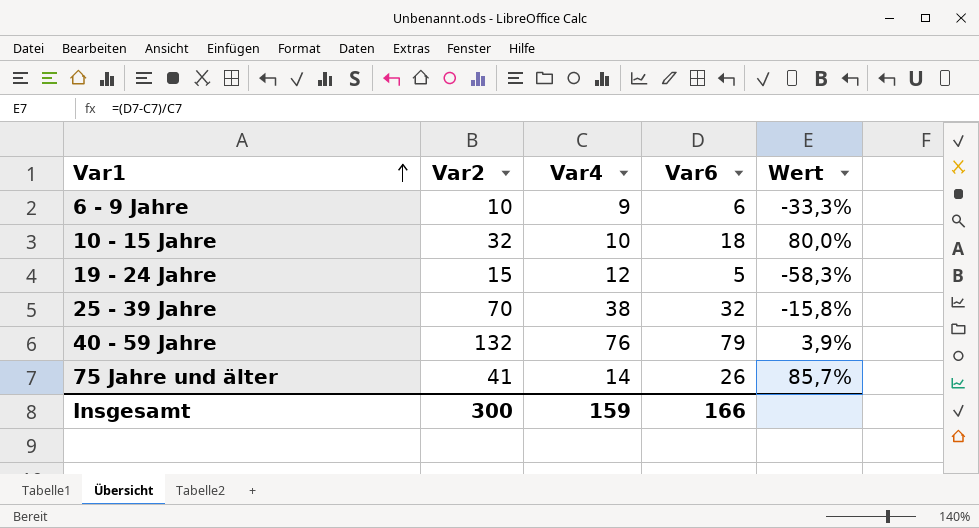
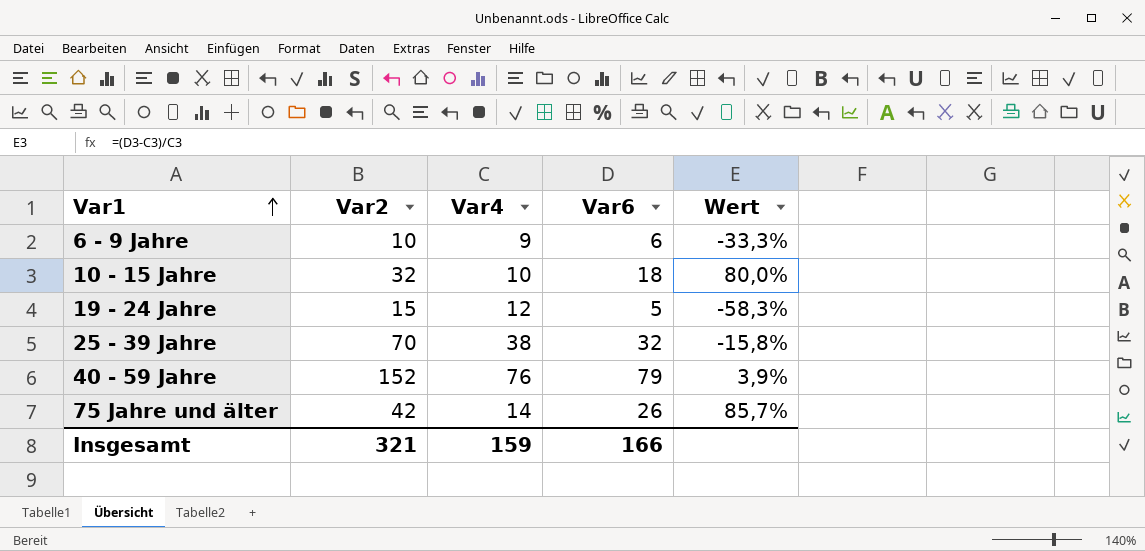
40 - 59 Jahre | Var2: 132 -> 152
75 Jahre und älter | Var2: 41 -> 42
Insgesamt | Var2: 300 -> 321

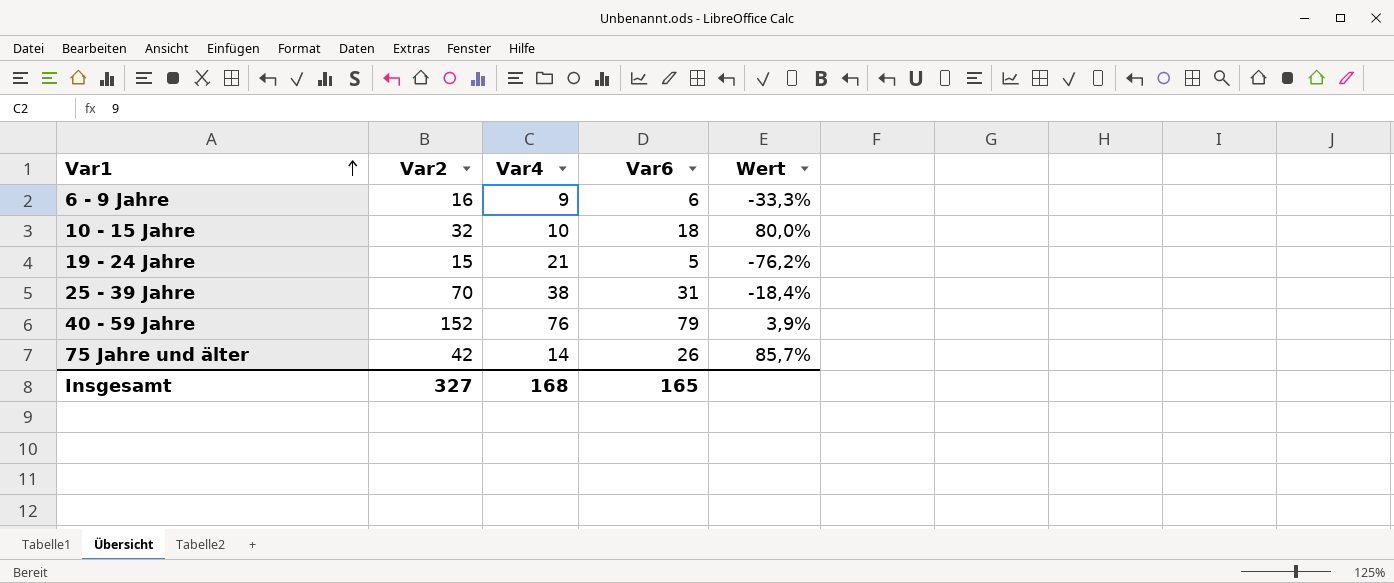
6 - 9 Jahre | Var2: 10 -> 16
19 - 24 Jahre | Var4: 12 -> 21
19 - 24 Jahre | Wert: -58,3% -> -76,2%
25 - 39 Jahre | Var6: 32 -> 31
25 - 39 Jahre | Wert: -15,8% -> -18,4%
Insgesamt | Var2: 321 -> 327
Insgesamt | Var4: 159 -> 168
Insgesamt | Var6: 166 -> 165

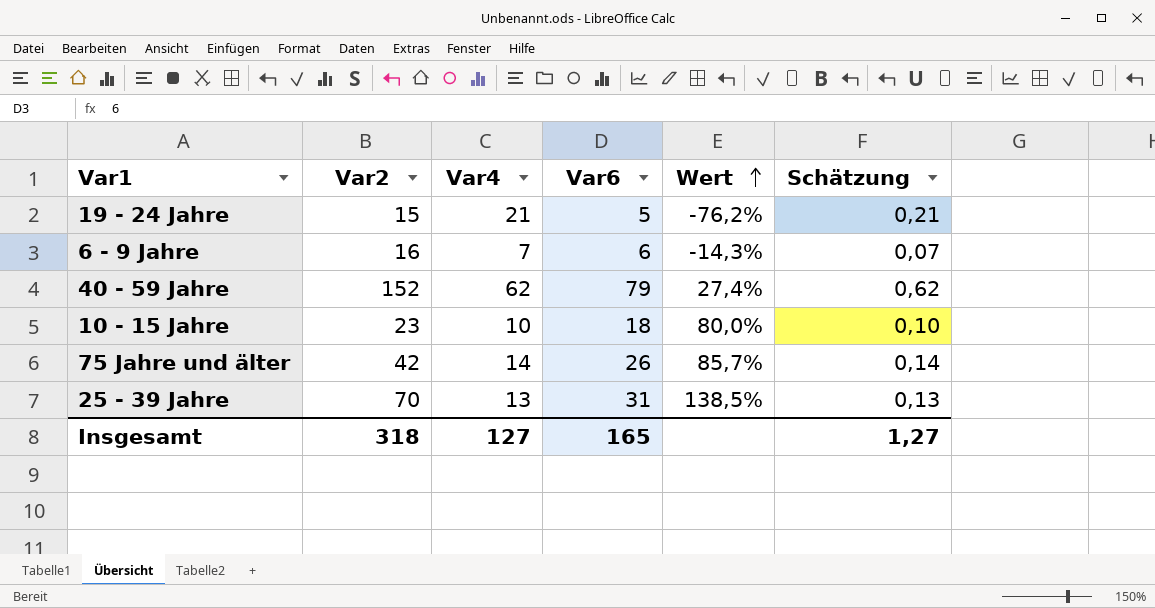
row order: Var1 ascending -> Wert ascending
column Schätzung | formula: none -> [Var4] * 0,01
6 - 9 Jahre | Var4: 9 -> 7
6 - 9 Jahre | Wert: -33,3% -> -14,3%
40 - 59 Jahre | Var4: 76 -> 62
40 - 59 Jahre | Wert: 3,9% -> 27,4%
10 - 15 Jahre | Var2: 32 -> 23
25 - 39 Jahre | Var4: 38 -> 13
25 - 39 Jahre | Wert: -18,4% -> 138,5%
Insgesamt | Var2: 327 -> 318
Insgesamt | Var4: 168 -> 127

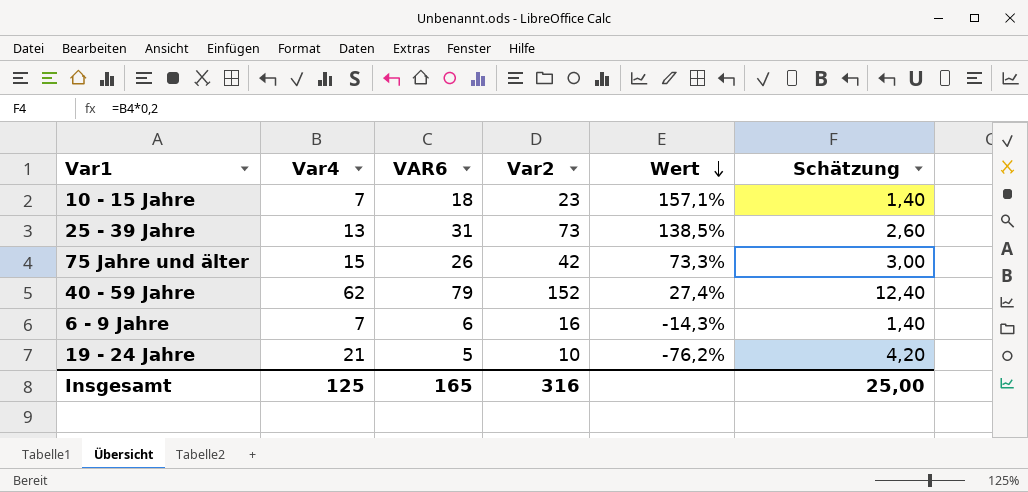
row order: Wert ascending -> Wert descending
column name: Var6 -> VAR6
column Var2 | position: 2 -> 4
column Schätzung | formula: [Var4] * 0,01 -> [Var4] * 0,2
10 - 15 Jahre | Var4: 10 -> 7
10 - 15 Jahre | Wert: 80,0% -> 157,1%
25 - 39 Jahre | Var2: 70 -> 73
75 Jahre und älter | Var4: 14 -> 15
75 Jahre und älter | Wert: 85,7% -> 73,3%
19 - 24 Jahre | Var2: 15 -> 10
Insgesamt | Var4: 127 -> 125
Insgesamt | Var2: 318 -> 316
Insgesamt | Schätzung: 1,27 -> 25,00

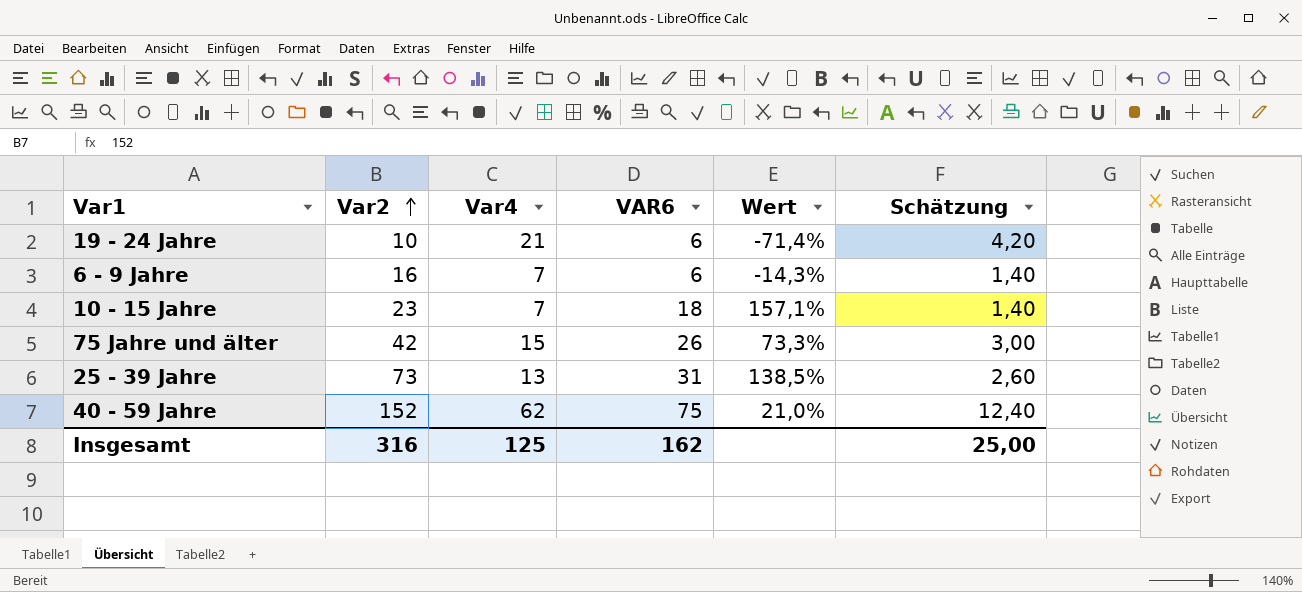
row order: Wert descending -> Var2 ascending
column Var2 | position: 4 -> 2
19 - 24 Jahre | VAR6: 5 -> 6
19 - 24 Jahre | Wert: -76,2% -> -71,4%
40 - 59 Jahre | VAR6: 79 -> 75
40 - 59 Jahre | Wert: 27,4% -> 21,0%
Insgesamt | VAR6: 165 -> 162

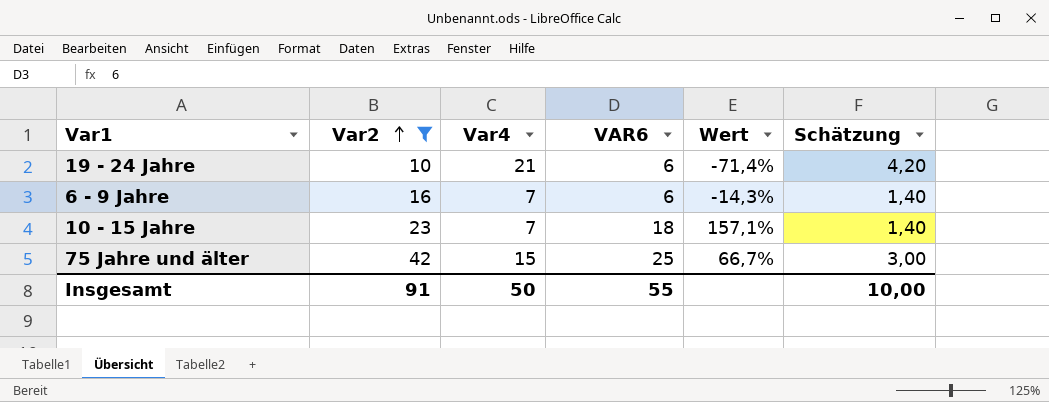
filter: none -> Var2 <= 42
75 Jahre und älter | VAR6: 26 -> 25
75 Jahre und älter | Wert: 73,3% -> 66,7%
Insgesamt | Var2: 316 -> 91
Insgesamt | Var4: 125 -> 50
Insgesamt | VAR6: 162 -> 55
Insgesamt | Schätzung: 25,00 -> 10,00

